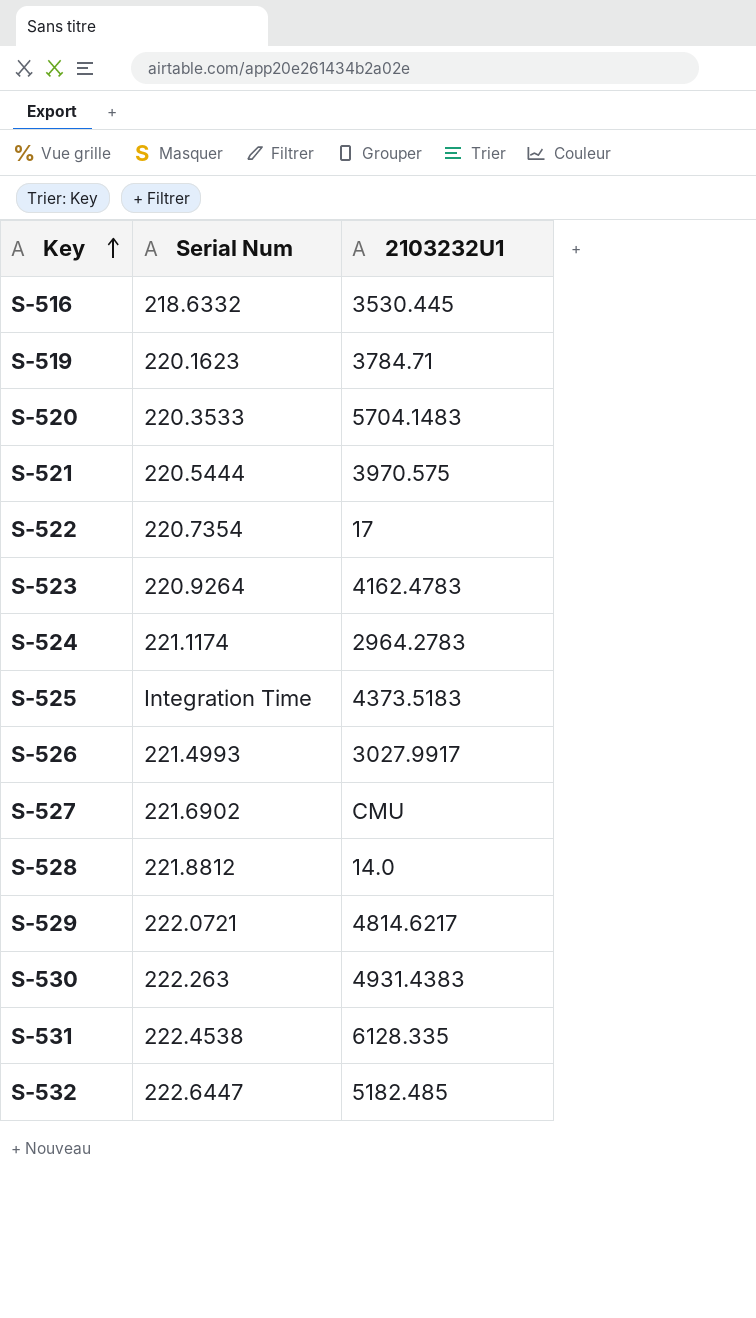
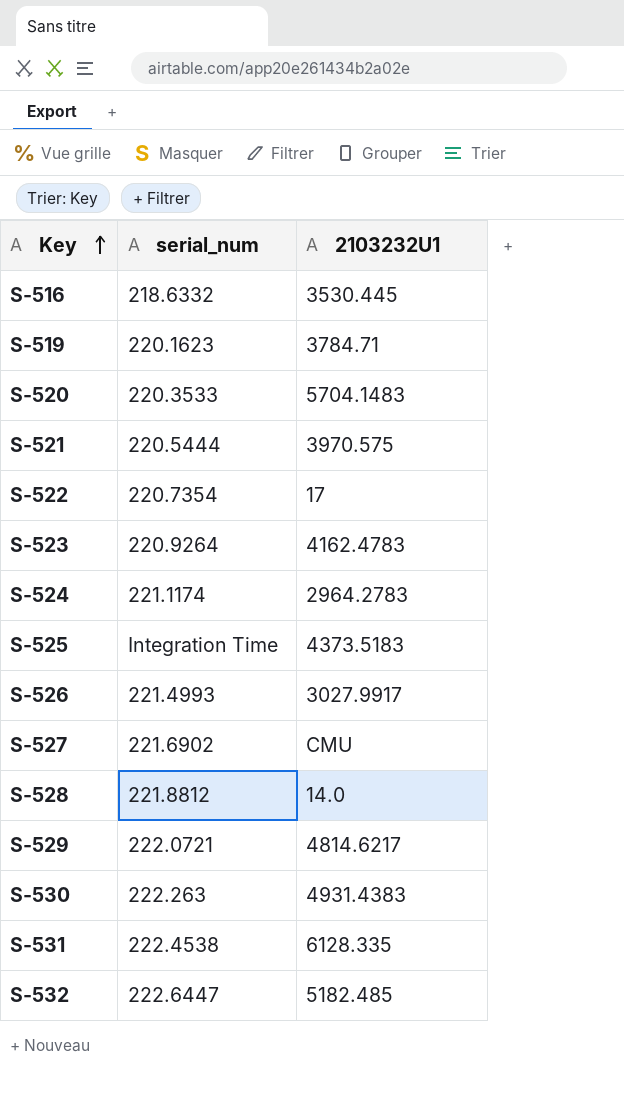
column name: Serial Num -> serial_num

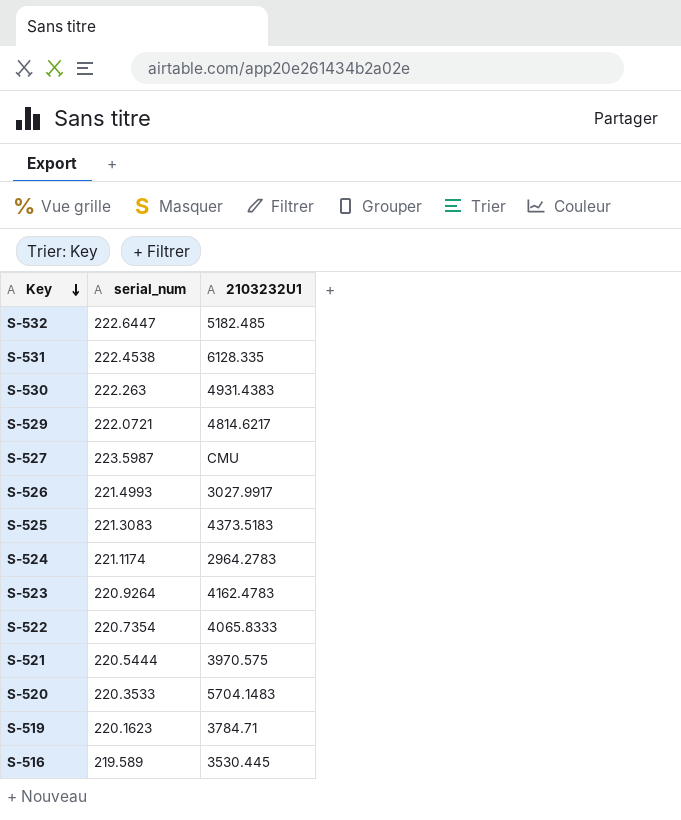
row order: Key ascending -> Key descending
row S-528: 221.8812 | 14.0 -> none
S-527 | serial_num: 221.6902 -> 223.5987
S-525 | serial_num: Integration Time -> 221.3083
S-522 | 2103232U1: 17 -> 4065.8333
S-516 | serial_num: 218.6332 -> 219.589

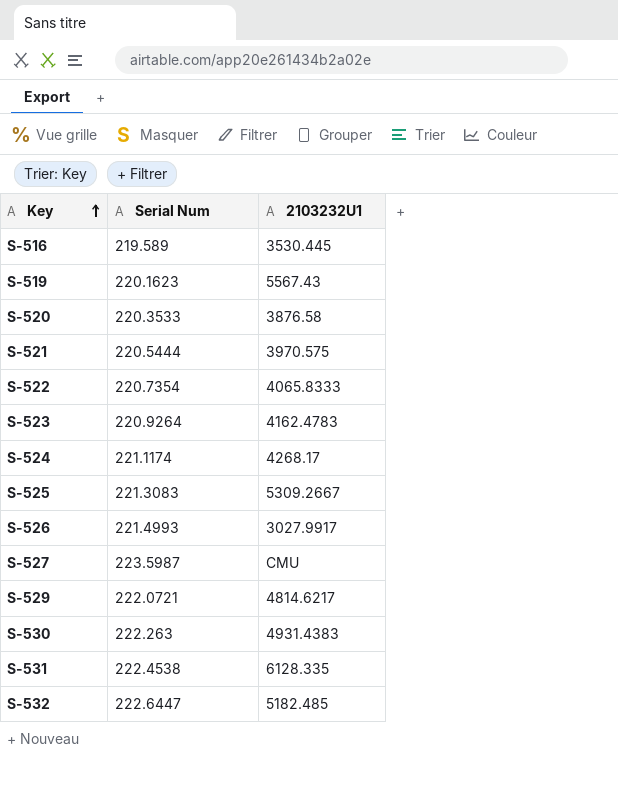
row order: Key descending -> Key ascending
column name: serial_num -> Serial Num
S-519 | 2103232U1: 3784.71 -> 5567.43
S-520 | 2103232U1: 5704.1483 -> 3876.58
S-524 | 2103232U1: 2964.2783 -> 4268.17
S-525 | 2103232U1: 4373.5183 -> 5309.2667

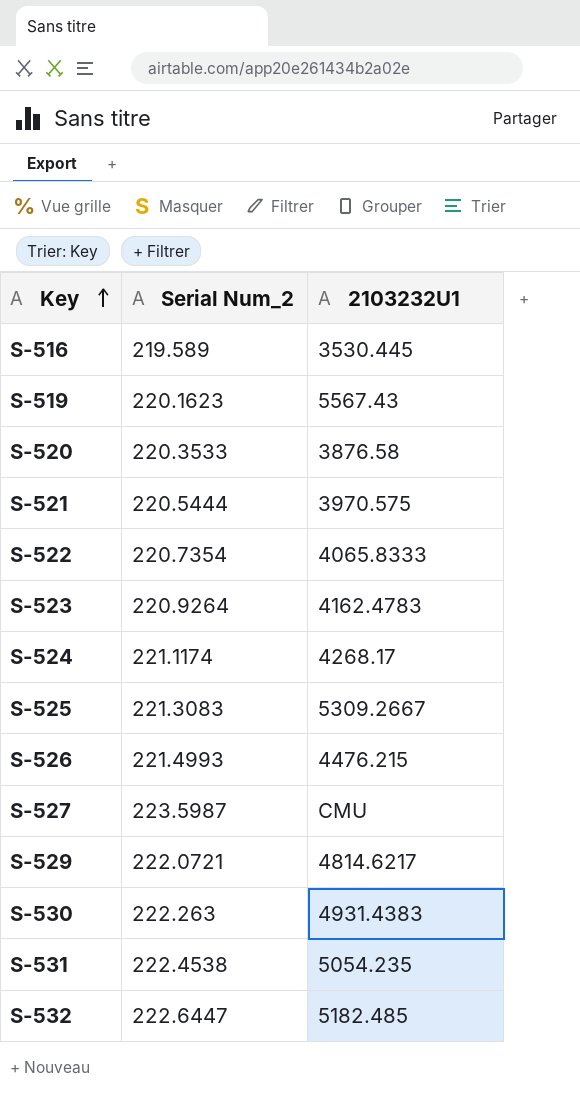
column name: Serial Num -> Serial Num_2
S-526 | 2103232U1: 3027.9917 -> 4476.215
S-531 | 2103232U1: 6128.335 -> 5054.235

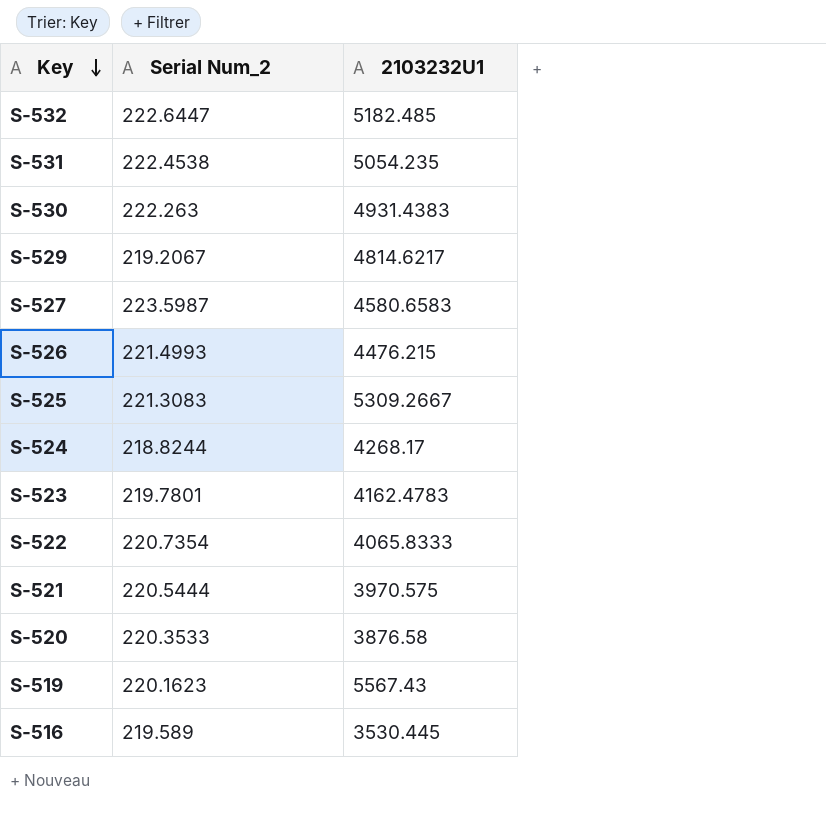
row order: Key ascending -> Key descending
S-529 | Serial Num_2: 222.0721 -> 219.2067
S-527 | 2103232U1: CMU -> 4580.6583
S-524 | Serial Num_2: 221.1174 -> 218.8244
S-523 | Serial Num_2: 220.9264 -> 219.7801

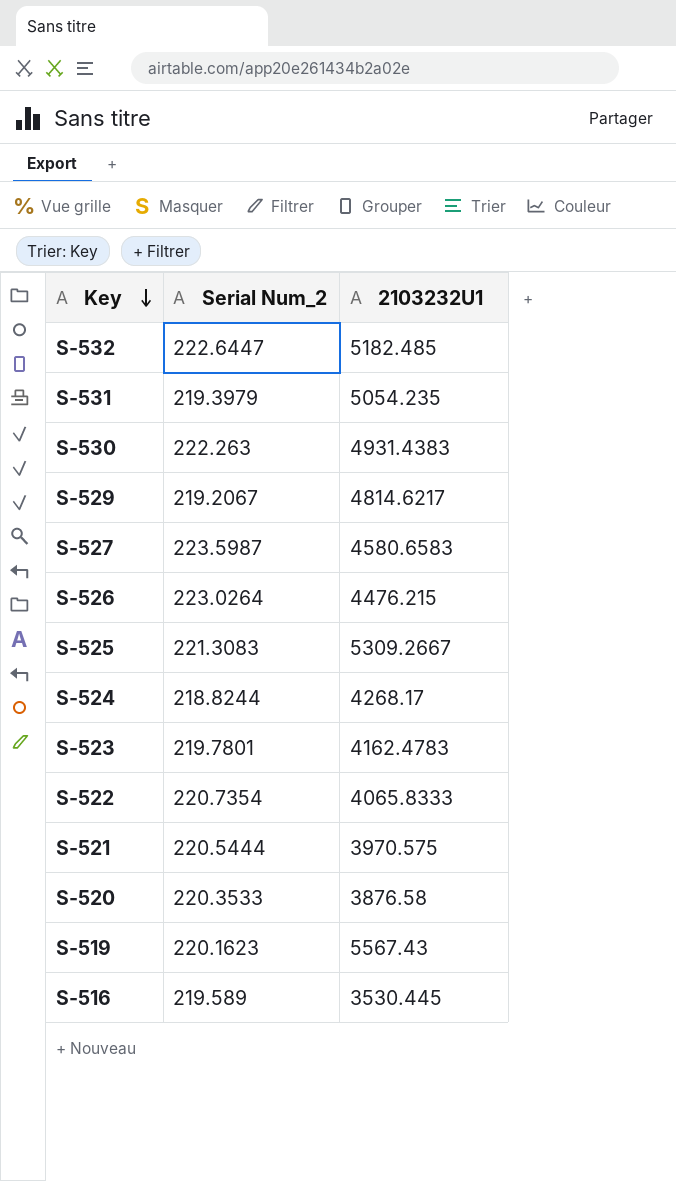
S-531 | Serial Num_2: 222.4538 -> 219.3979
S-526 | Serial Num_2: 221.4993 -> 223.0264

